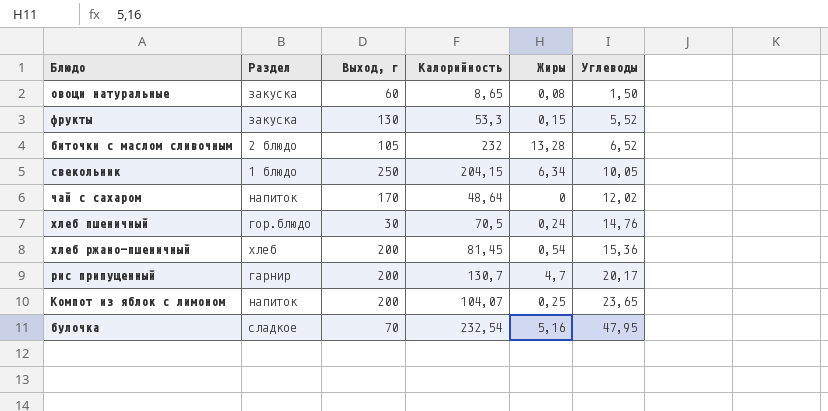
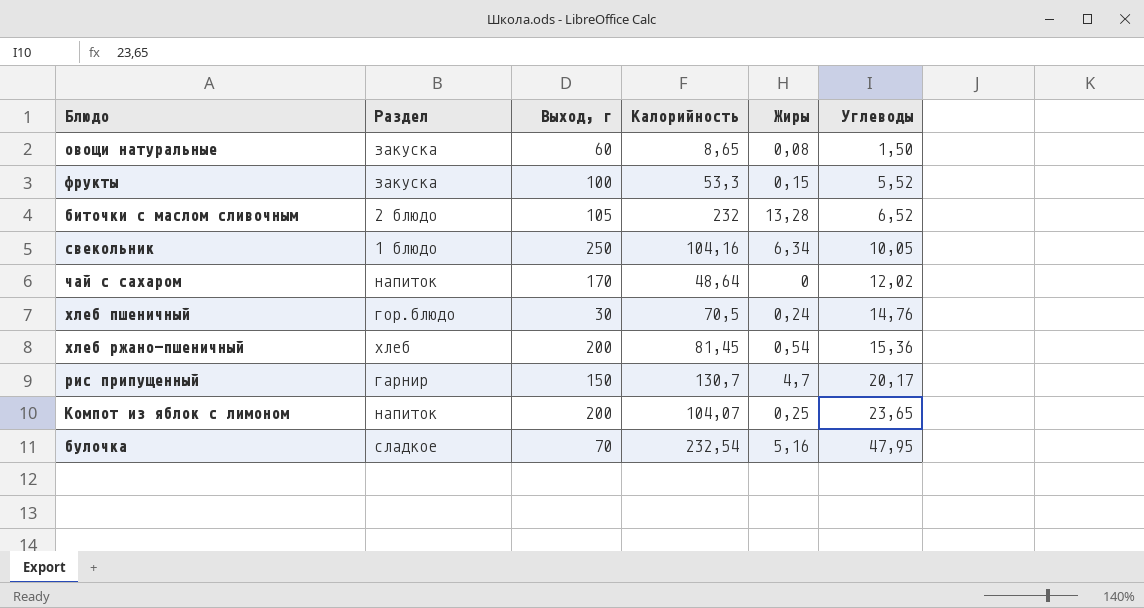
фрукты | Выход, г: 130 -> 100
свекольник | Калорийность: 204,15 -> 104,16
рис припущенный | Выход, г: 200 -> 150

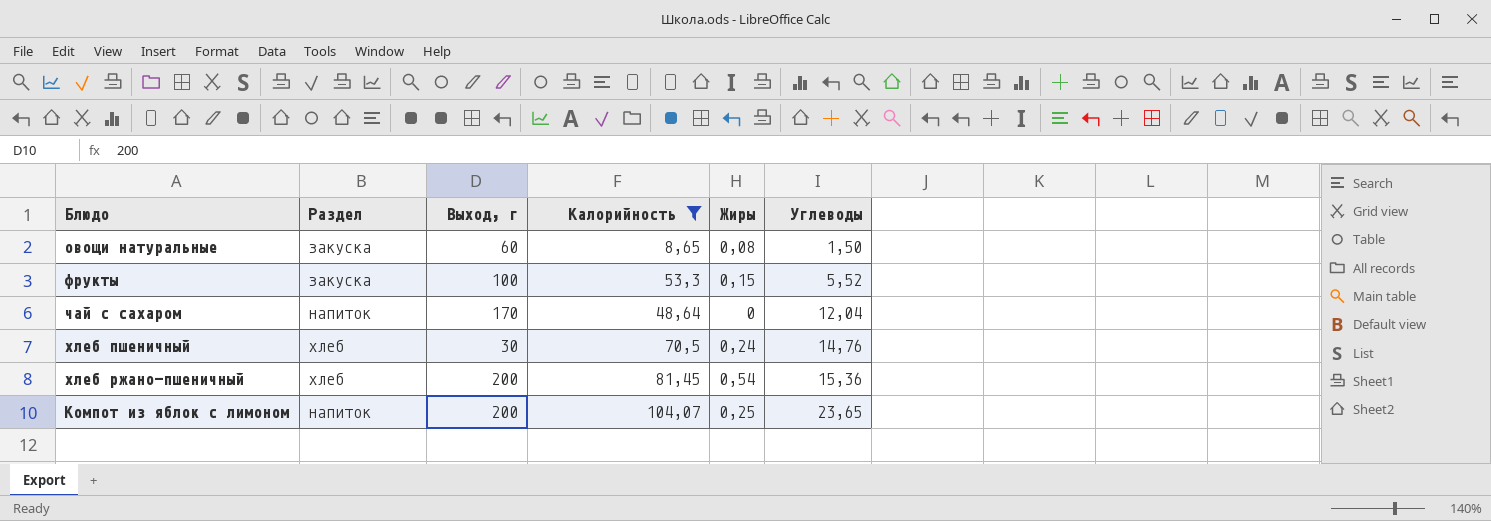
filter: none -> Калорийность <= 104,07
чай с сахаром | Углеводы: 12,02 -> 12,04
хлеб пшеничный | Раздел: гор.блюдо -> хлеб

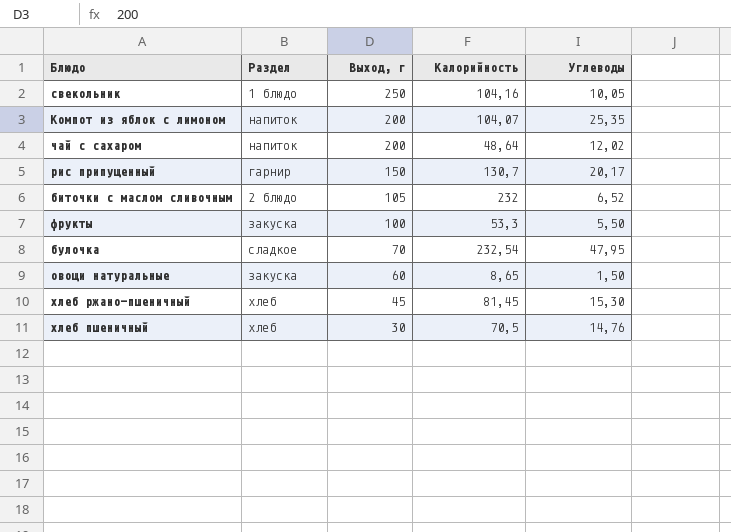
filter: Калорийность <= 104,07 -> none
row order: Углеводы ascending -> Выход, г descending
column Жиры | position: 5 -> none
Компот из яблок с лимоном | Углеводы: 23,65 -> 25,35
чай с сахаром | Выход, г: 170 -> 200
чай с сахаром | Углеводы: 12,04 -> 12,02
фрукты | Углеводы: 5,52 -> 5,50
хлеб ржано-пшеничный | Выход, г: 200 -> 45
хлеб ржано-пшеничный | Углеводы: 15,36 -> 15,30

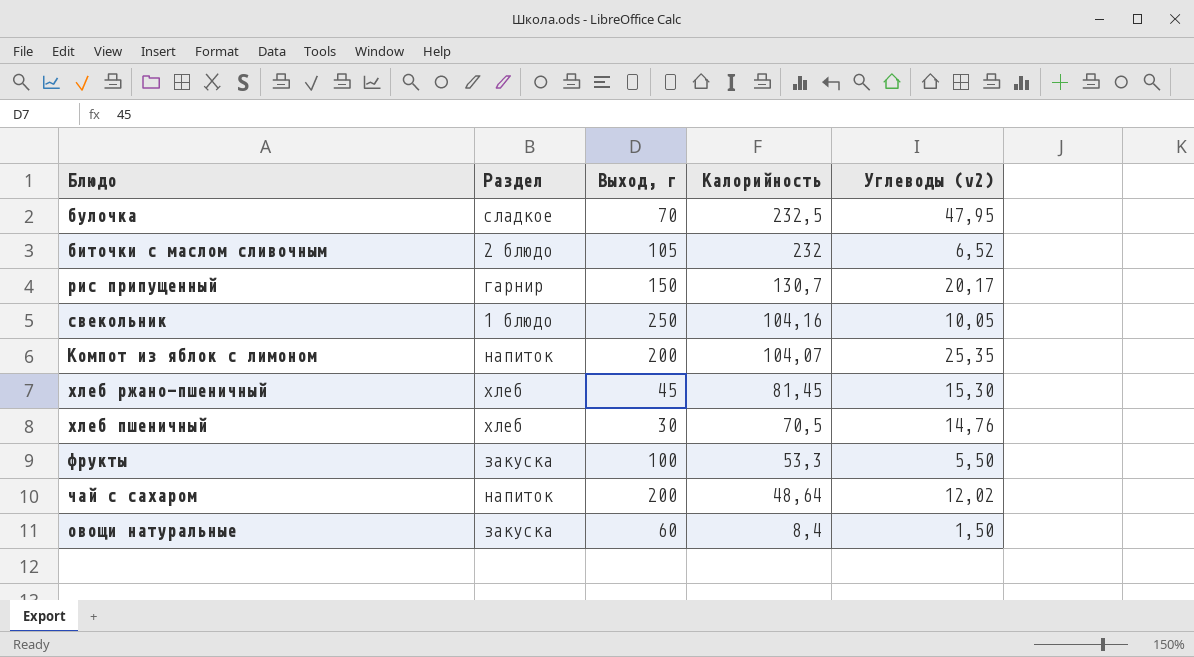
row order: Выход, г descending -> Калорийность descending
column name: Углеводы -> Углеводы (v2)
булочка | Калорийность: 232,54 -> 232,5
овощи натуральные | Калорийность: 8,65 -> 8,4

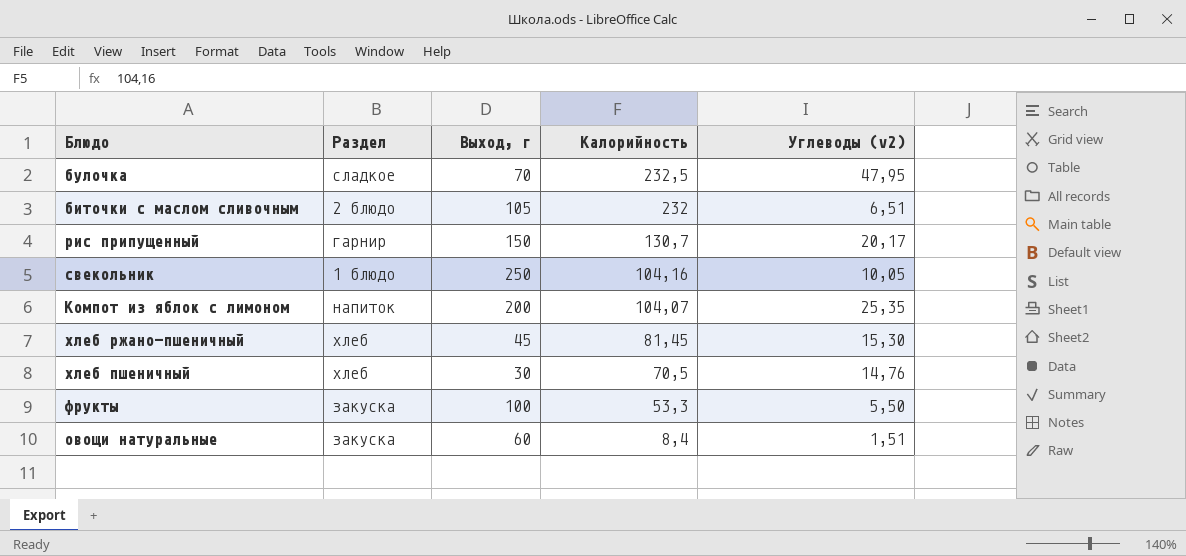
row чай с сахаром: напиток | 200 | 48,64 | 12,02 -> none
биточки с маслом сливочным | Углеводы (v2): 6,52 -> 6,51
овощи натуральные | Углеводы (v2): 1,50 -> 1,51

